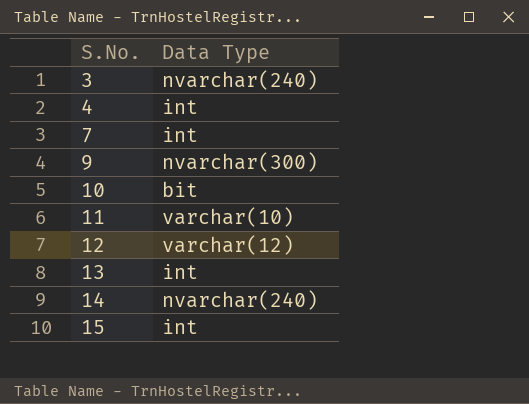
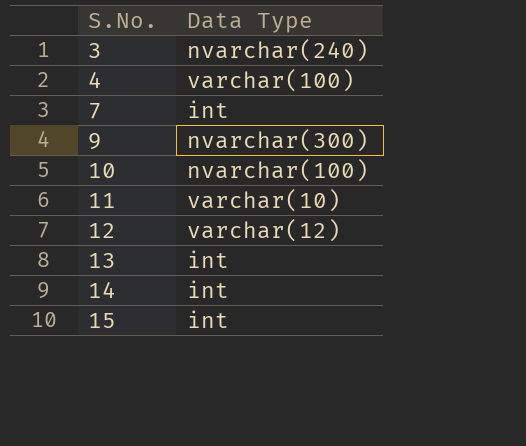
4 | Data Type: int -> varchar(100)
10 | Data Type: bit -> nvarchar(100)
14 | Data Type: nvarchar(240) -> int

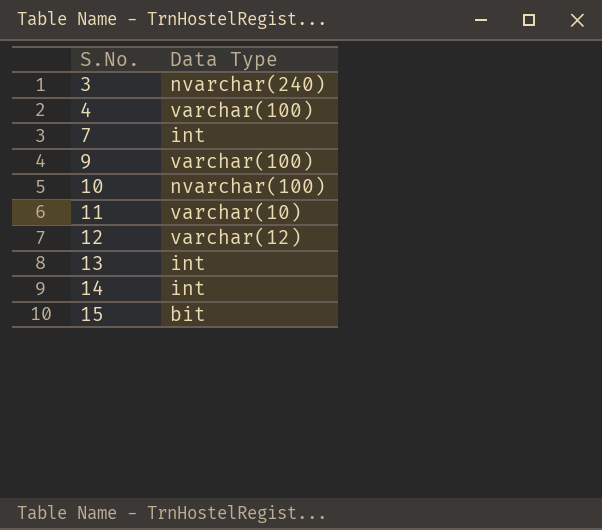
9 | Data Type: nvarchar(300) -> varchar(100)
15 | Data Type: int -> bit

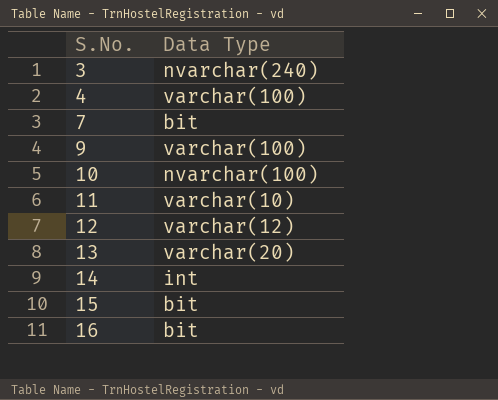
7 | Data Type: int -> bit
13 | Data Type: int -> varchar(20)
row 16: none -> bit

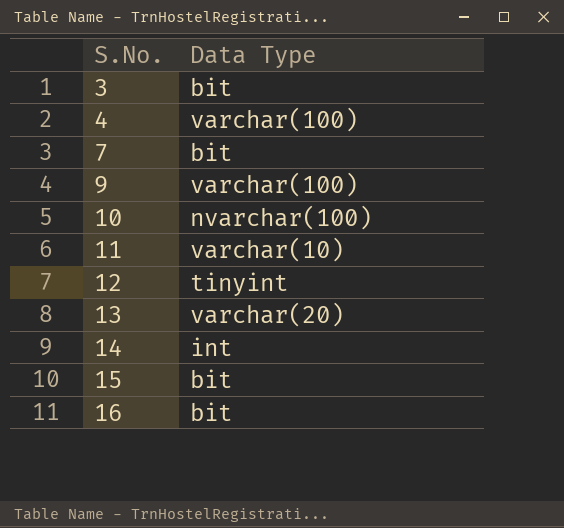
3 | Data Type: nvarchar(240) -> bit
12 | Data Type: varchar(12) -> tinyint

